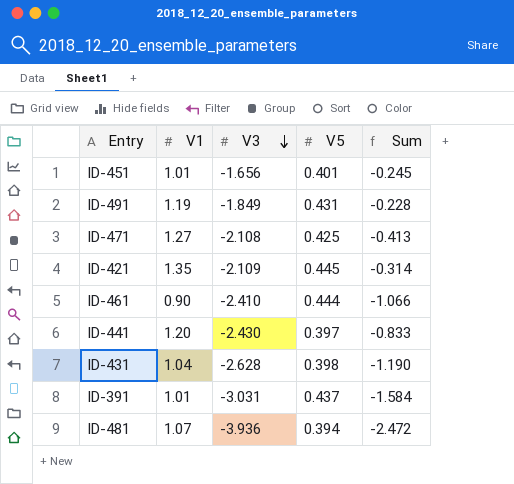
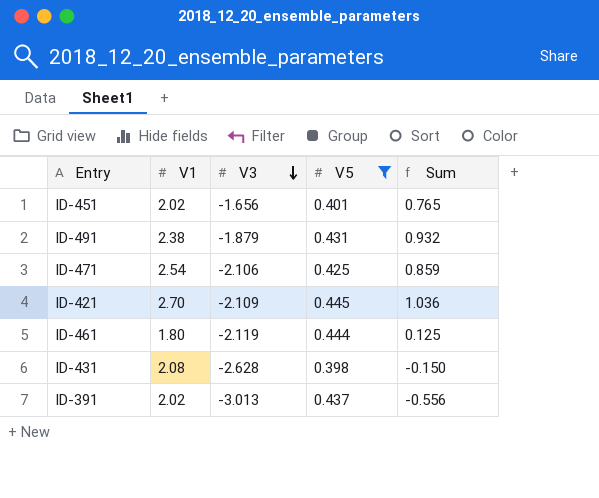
filter: none -> V5 >= 0.398
ID-451 | V1: 1.01 -> 2.02
ID-451 | Sum: -0.245 -> 0.765
ID-491 | V1: 1.19 -> 2.38
ID-491 | V3: -1.849 -> -1.879
ID-491 | Sum: -0.228 -> 0.932
ID-471 | V1: 1.27 -> 2.54
ID-471 | V3: -2.108 -> -2.106
ID-471 | Sum: -0.413 -> 0.859
ID-421 | V1: 1.35 -> 2.70
ID-421 | Sum: -0.314 -> 1.036
ID-461 | V1: 0.90 -> 1.80
ID-461 | V3: -2.410 -> -2.119
ID-461 | Sum: -1.066 -> 0.125
ID-431 | V1: 1.04 -> 2.08
ID-431 | Sum: -1.190 -> -0.150
ID-391 | V1: 1.01 -> 2.02
ID-391 | V3: -3.031 -> -3.013
ID-391 | Sum: -1.584 -> -0.556

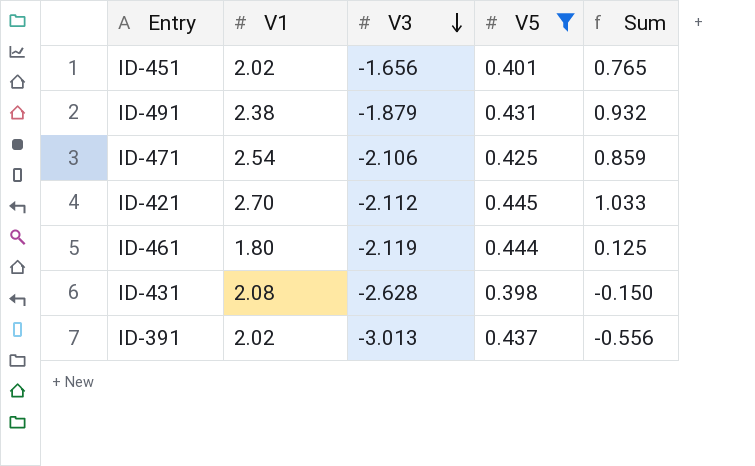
ID-421 | V3: -2.109 -> -2.112
ID-421 | Sum: 1.036 -> 1.033

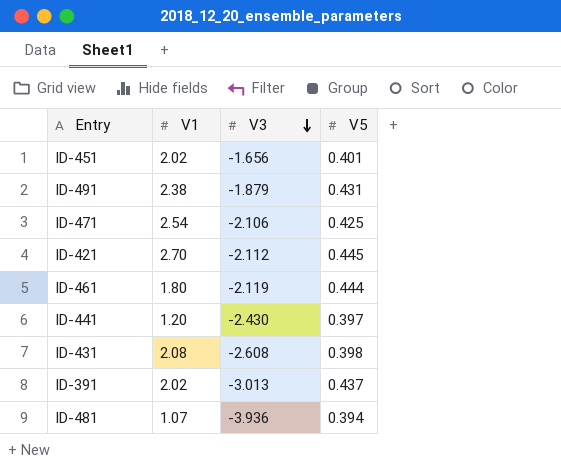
filter: V5 >= 0.398 -> none
column Sum | formula: [V1] + [V3] + [V5] -> none
ID-431 | V3: -2.628 -> -2.608

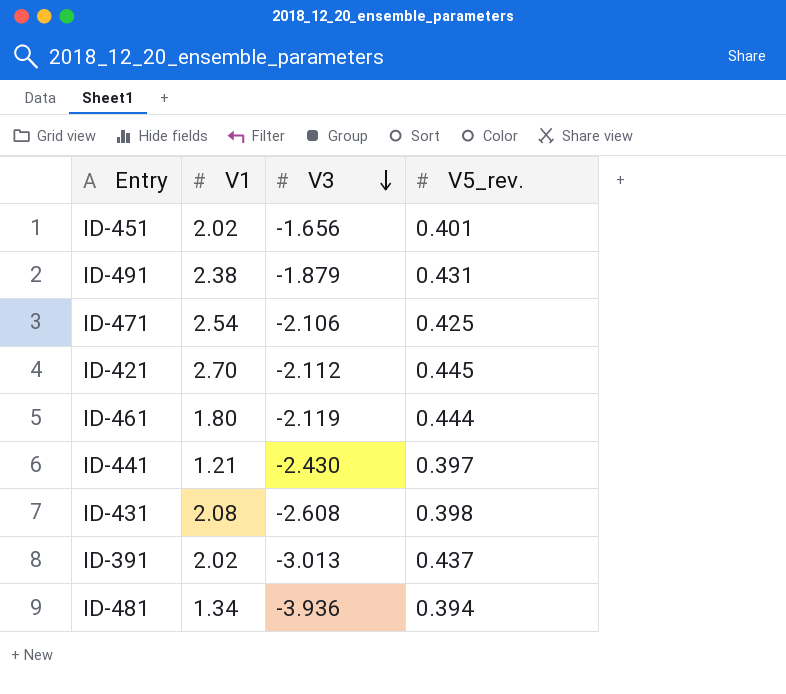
column name: V5 -> V5_rev.
ID-441 | V1: 1.20 -> 1.21
ID-481 | V1: 1.07 -> 1.34

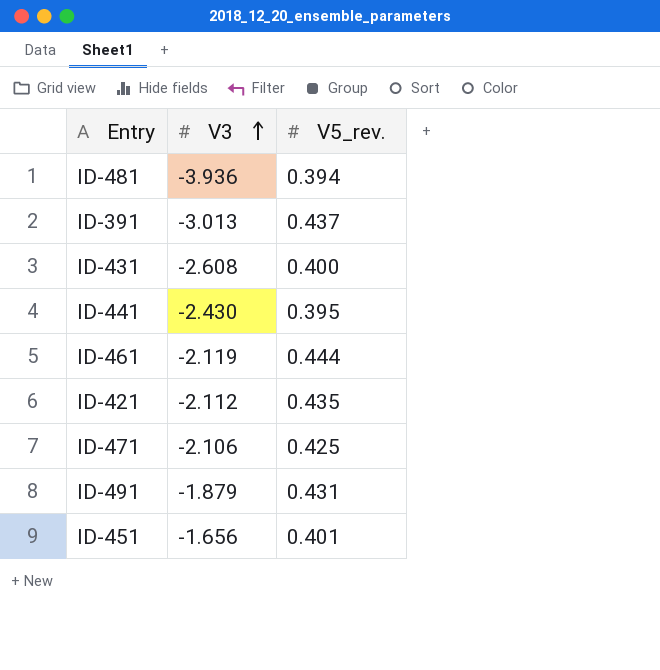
row order: V3 descending -> V3 ascending
column V1 | position: 2 -> none
ID-431 | V5_rev.: 0.398 -> 0.400
ID-441 | V5_rev.: 0.397 -> 0.395
ID-421 | V5_rev.: 0.445 -> 0.435

